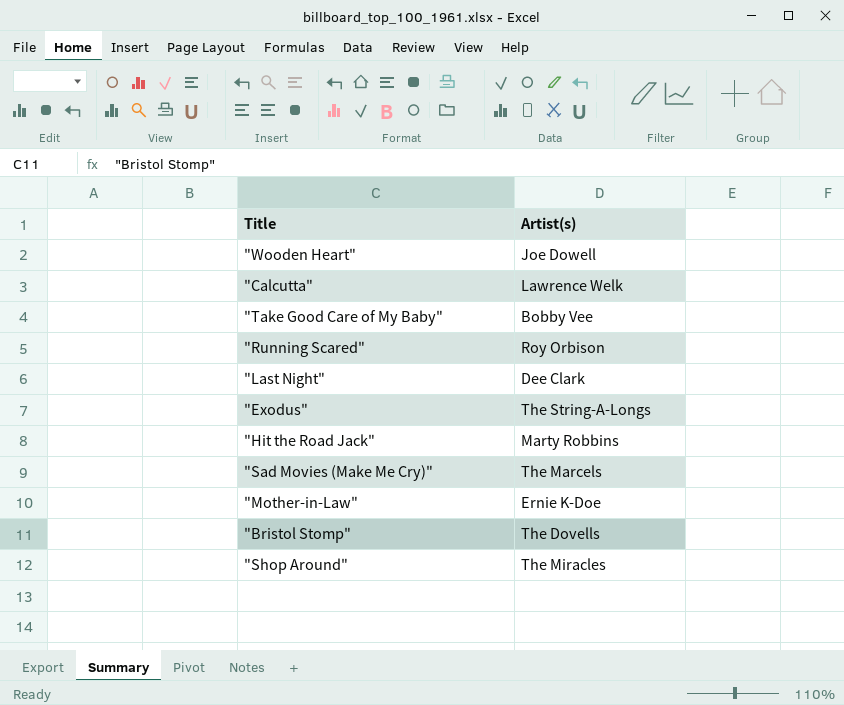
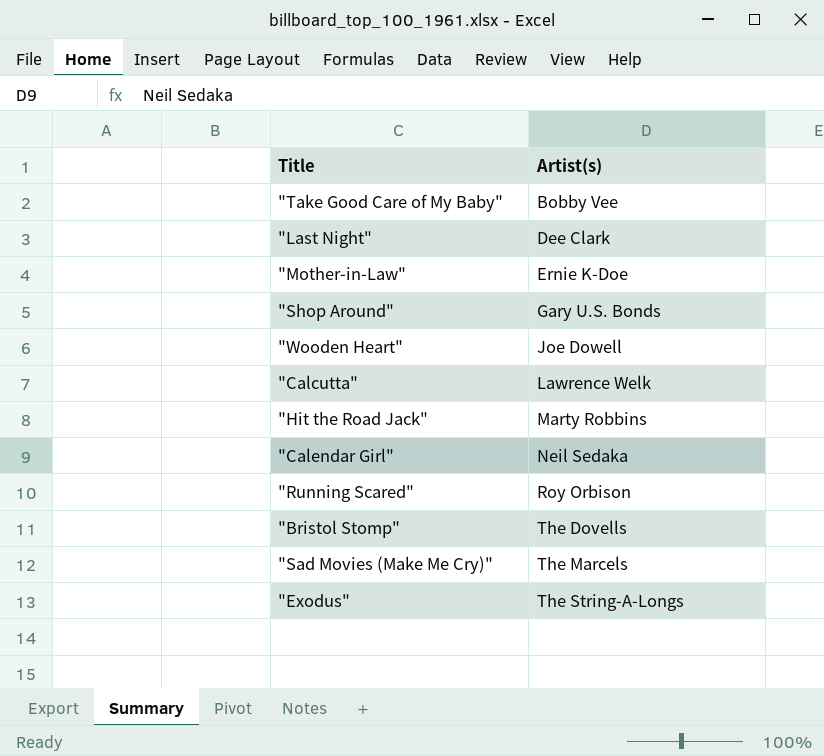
row order: none -> Artist(s) ascending
"Shop Around" | Artist(s): The Miracles -> Gary U.S. Bonds
row "Calendar Girl": none -> Neil Sedaka

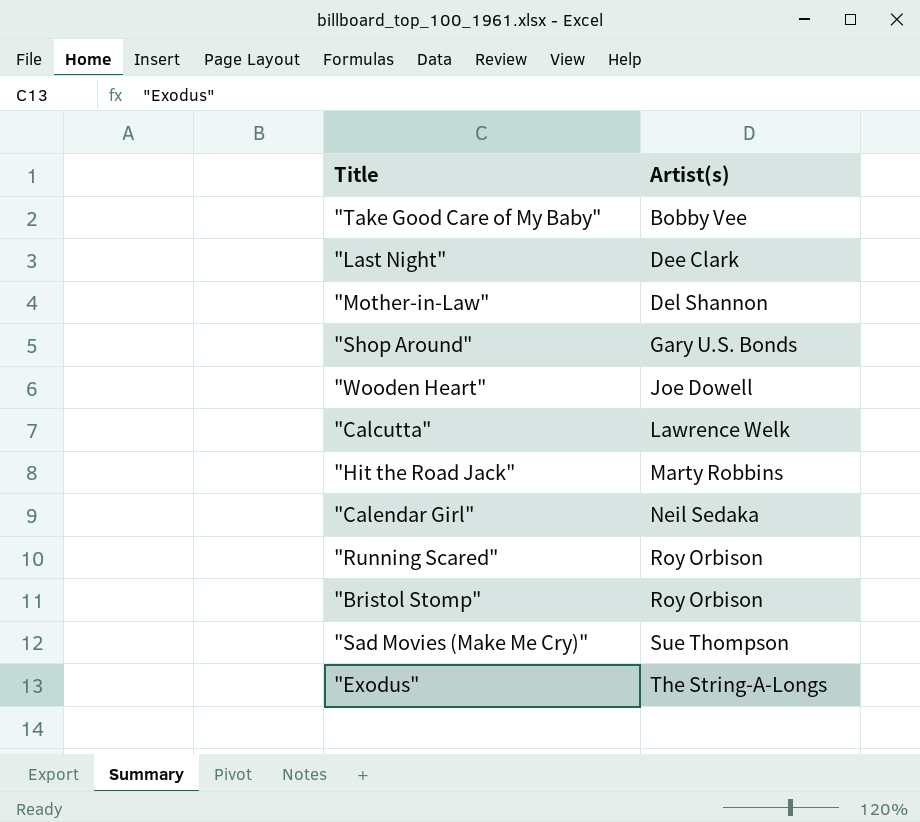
"Mother-in-Law" | Artist(s): Ernie K-Doe -> Del Shannon
"Bristol Stomp" | Artist(s): The Dovells -> Roy Orbison
"Sad Movies (Make Me Cry)" | Artist(s): The Marcels -> Sue Thompson

